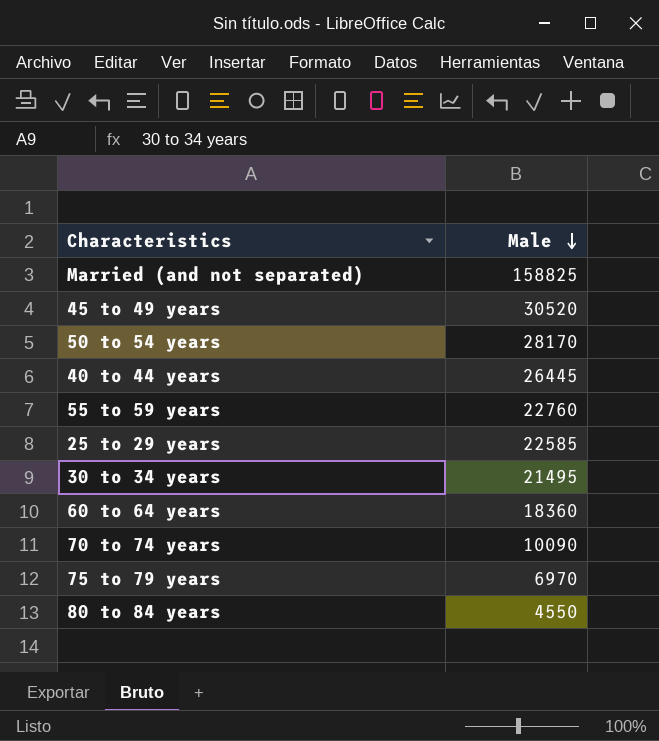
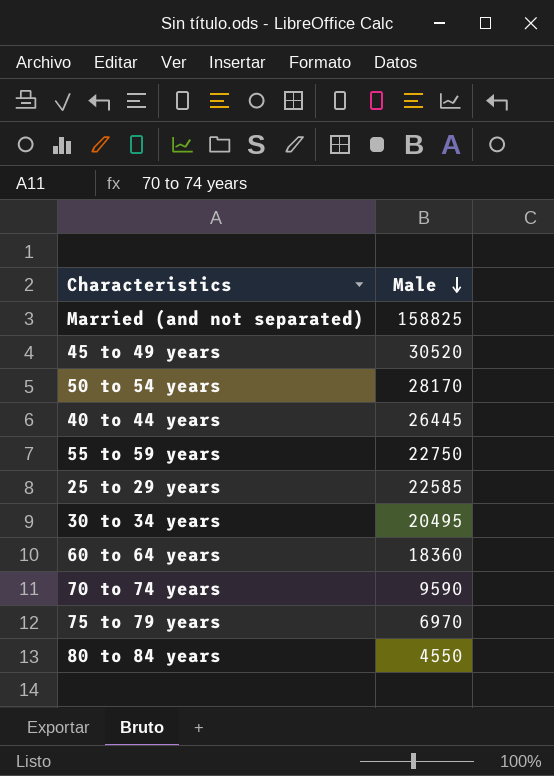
55 to 59 years | Male: 22760 -> 22750
30 to 34 years | Male: 21495 -> 20495
70 to 74 years | Male: 10090 -> 9590

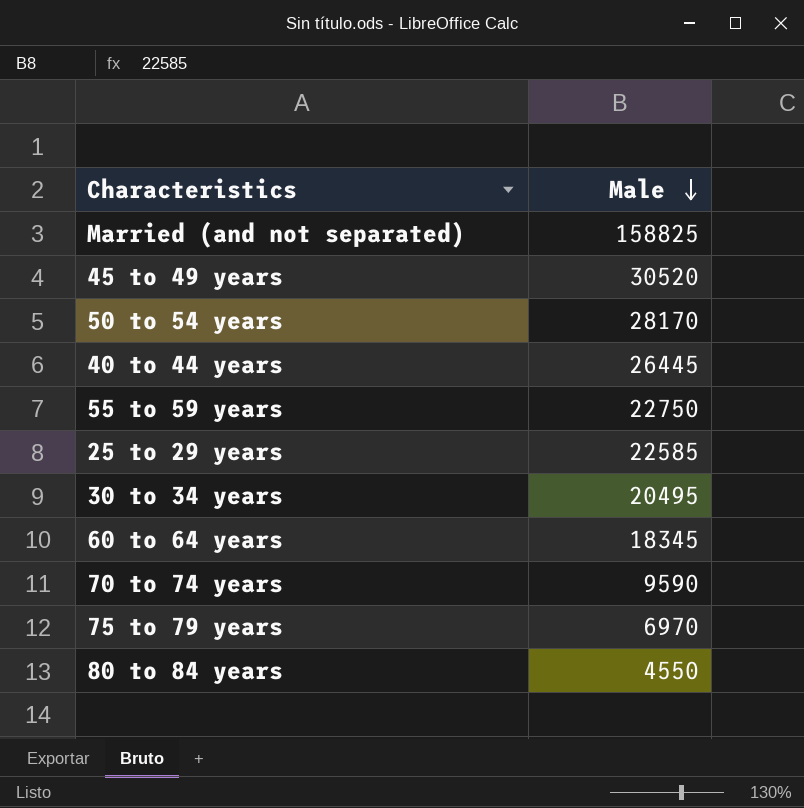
60 to 64 years | Male: 18360 -> 18345

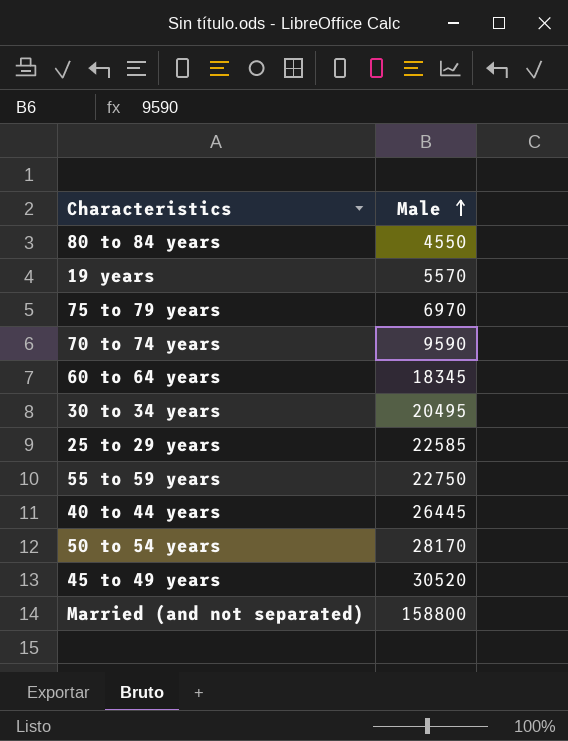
row order: Male descending -> Male ascending
row 19 years: none -> 5570
Married (and not separated) | Male: 158825 -> 158800

